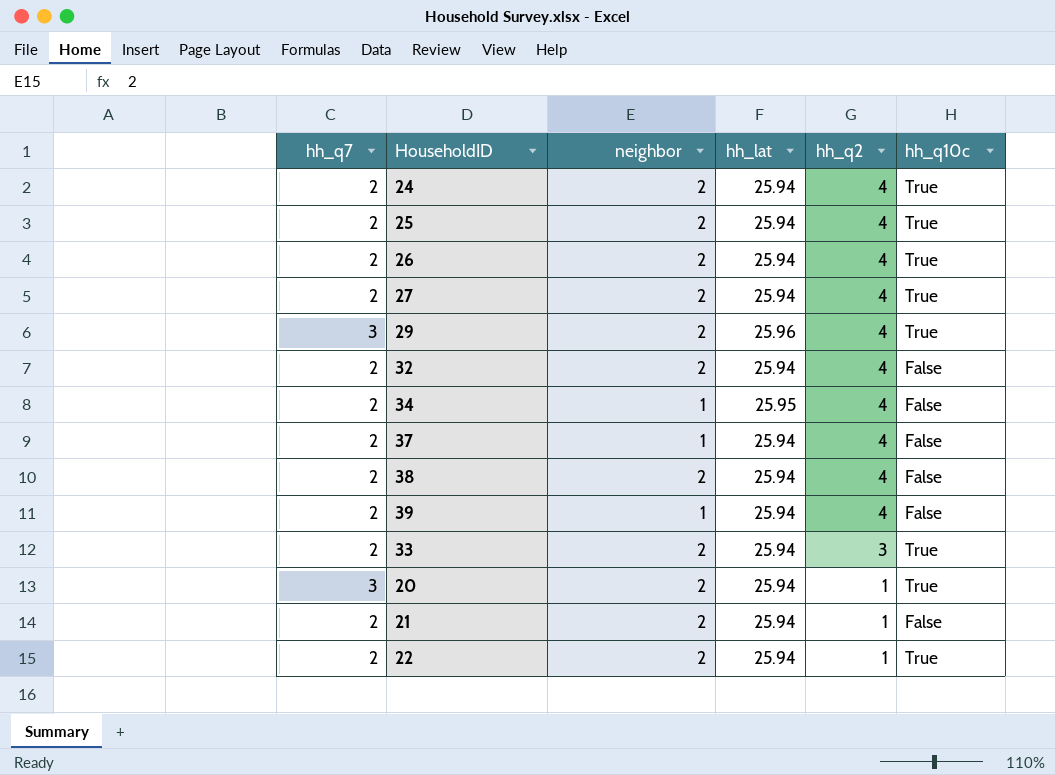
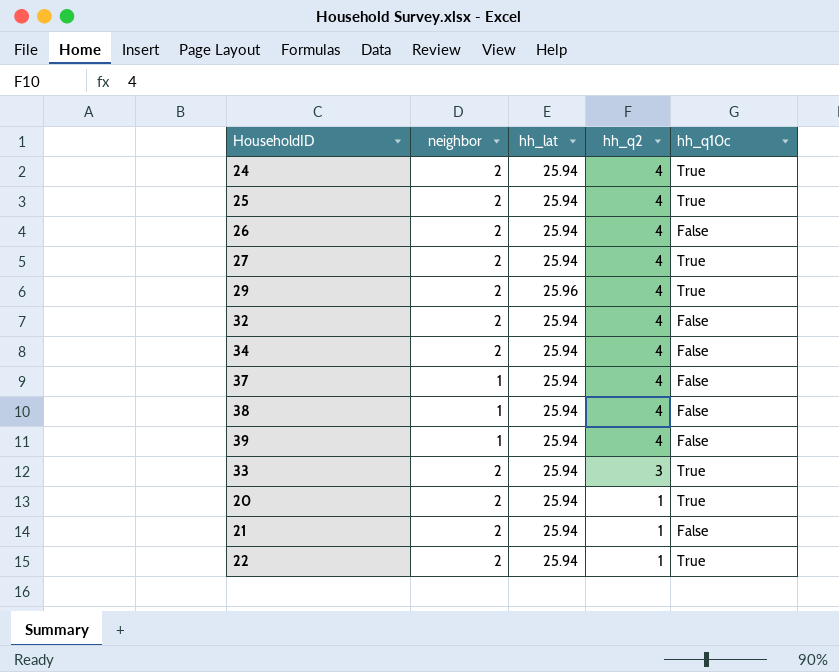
column hh_q7 | position: 1 -> none
26 | hh_q10c: True -> False
34 | neighbor: 1 -> 2
34 | hh_lat: 25.95 -> 25.94
38 | neighbor: 2 -> 1

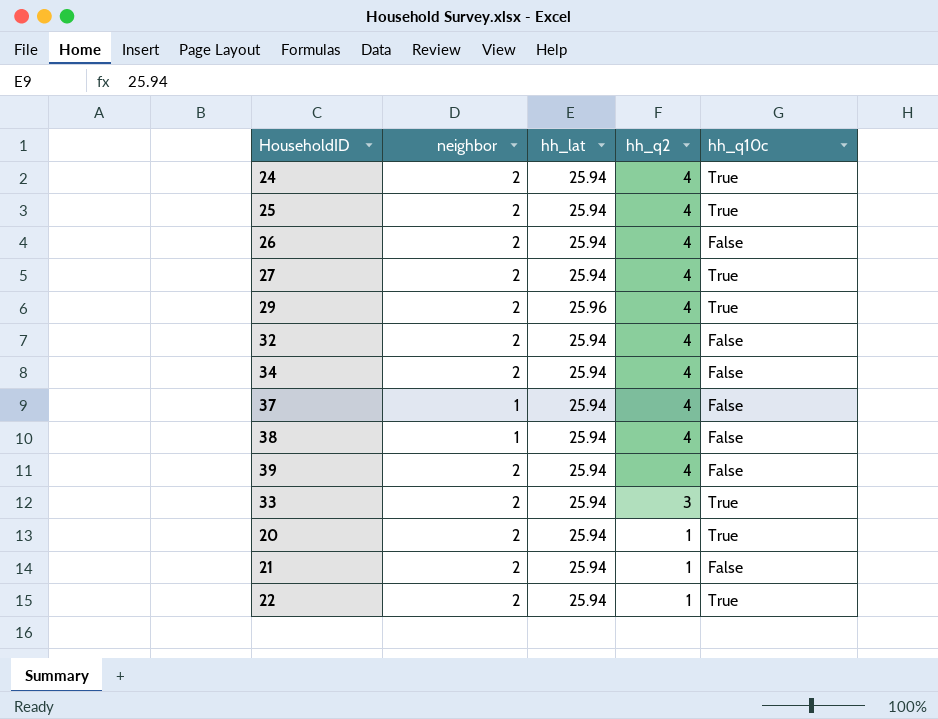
39 | neighbor: 1 -> 2

